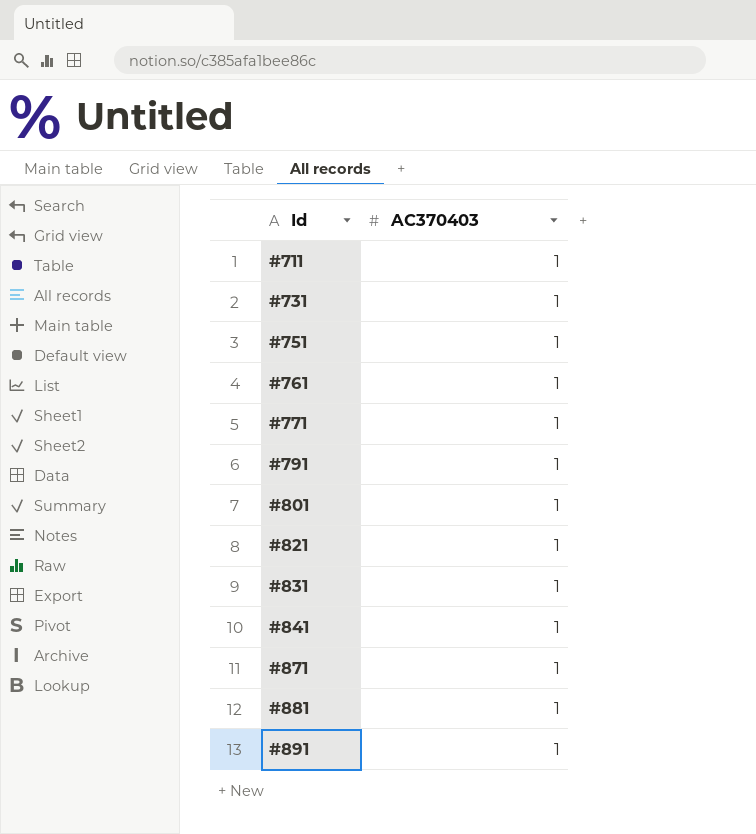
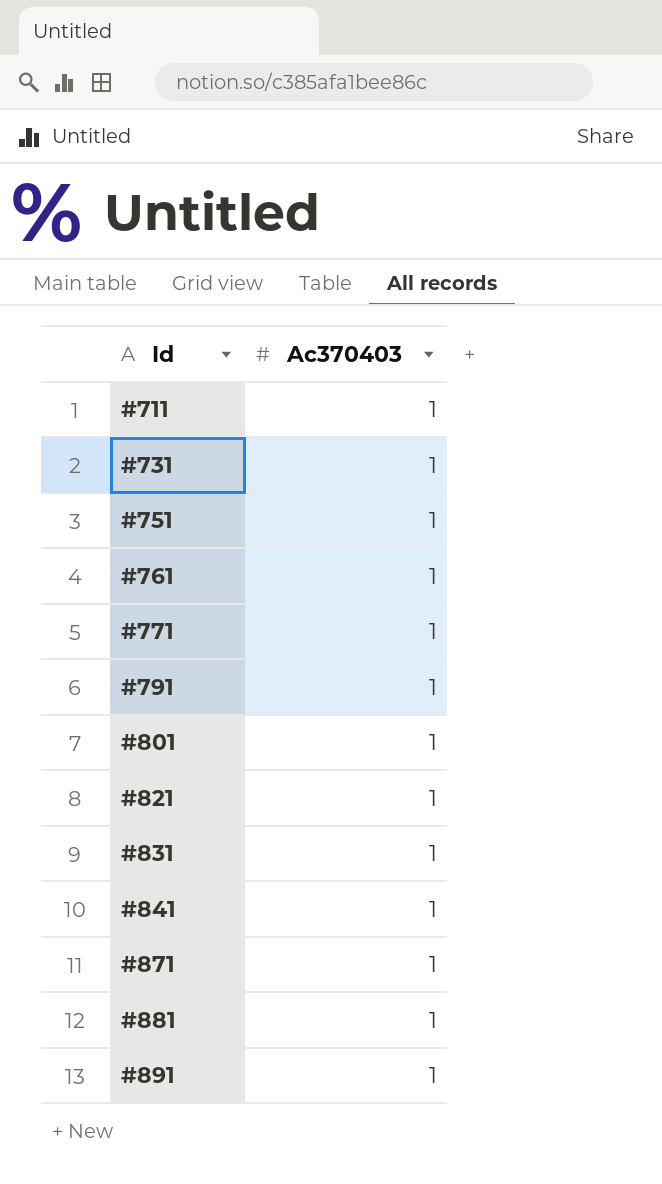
column name: AC370403 -> Ac370403

